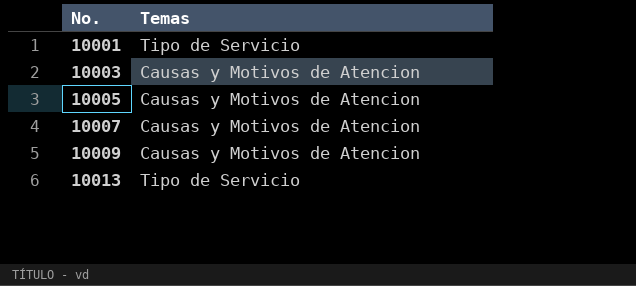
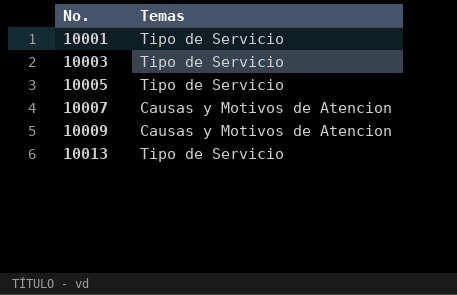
10003 | Temas: Causas y Motivos de Atencion -> Tipo de Servicio
10005 | Temas: Causas y Motivos de Atencion -> Tipo de Servicio

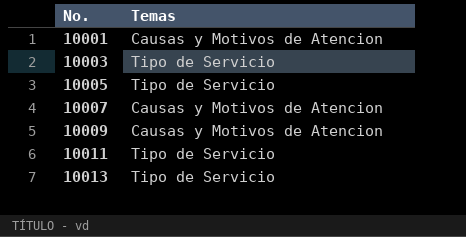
10001 | Temas: Tipo de Servicio -> Causas y Motivos de Atencion
row 10011: none -> Tipo de Servicio

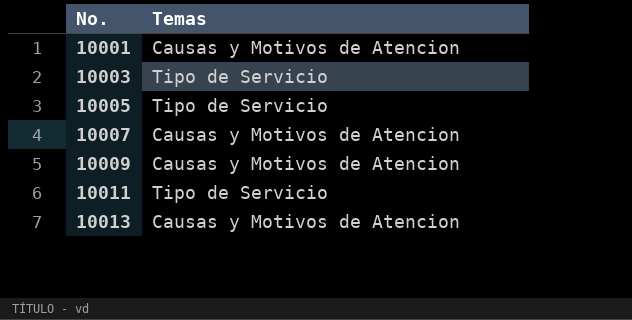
10013 | Temas: Tipo de Servicio -> Causas y Motivos de Atencion

